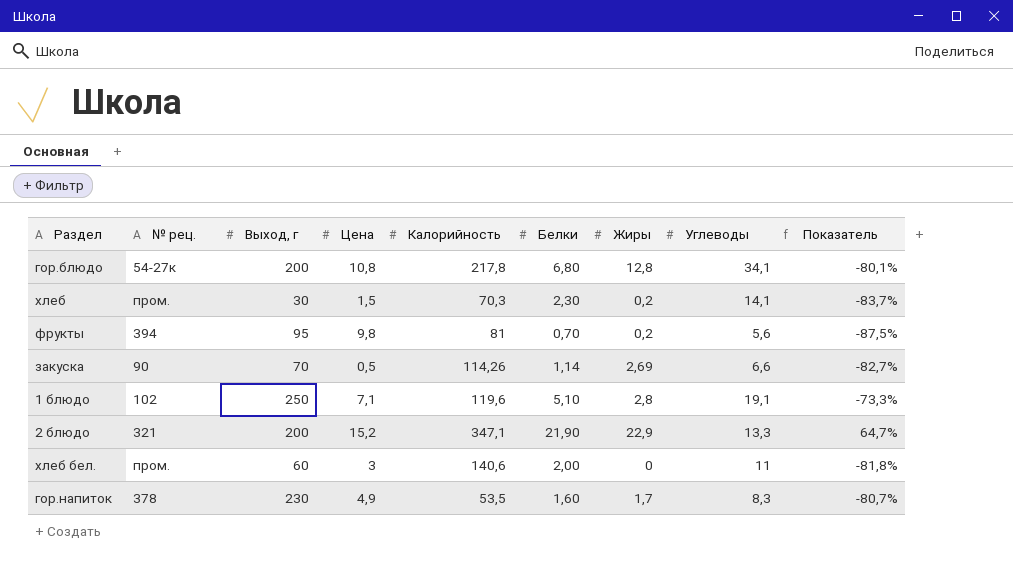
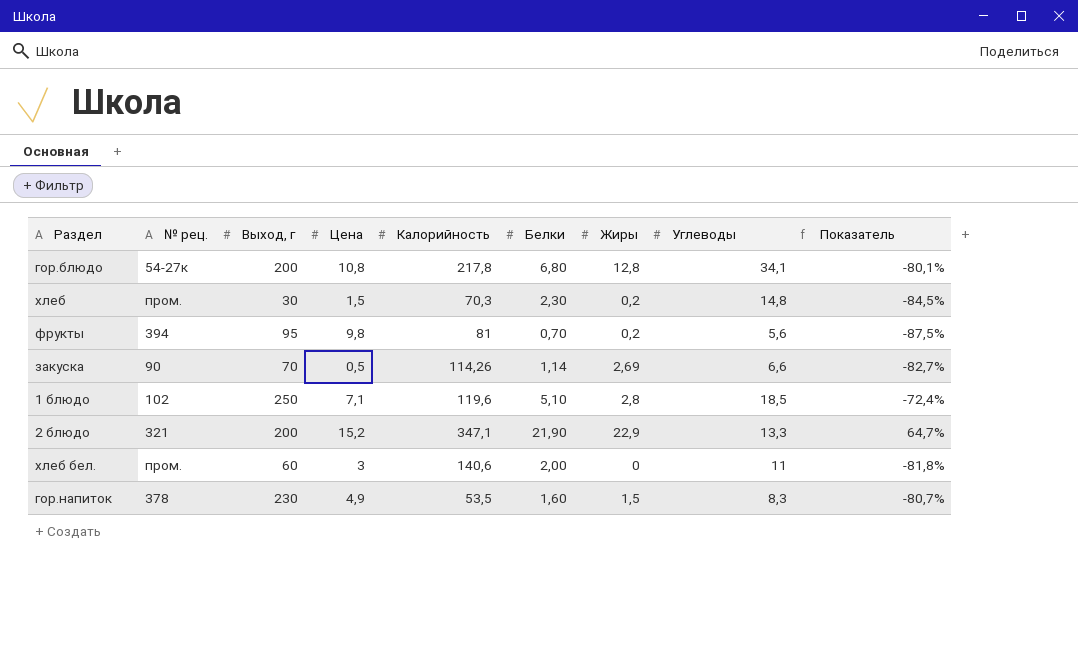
хлеб | Углеводы: 14,1 -> 14,8
хлеб | Показатель: -83,7% -> -84,5%
1 блюдо | Углеводы: 19,1 -> 18,5
1 блюдо | Показатель: -73,3% -> -72,4%
гор.напиток | Жиры: 1,7 -> 1,5

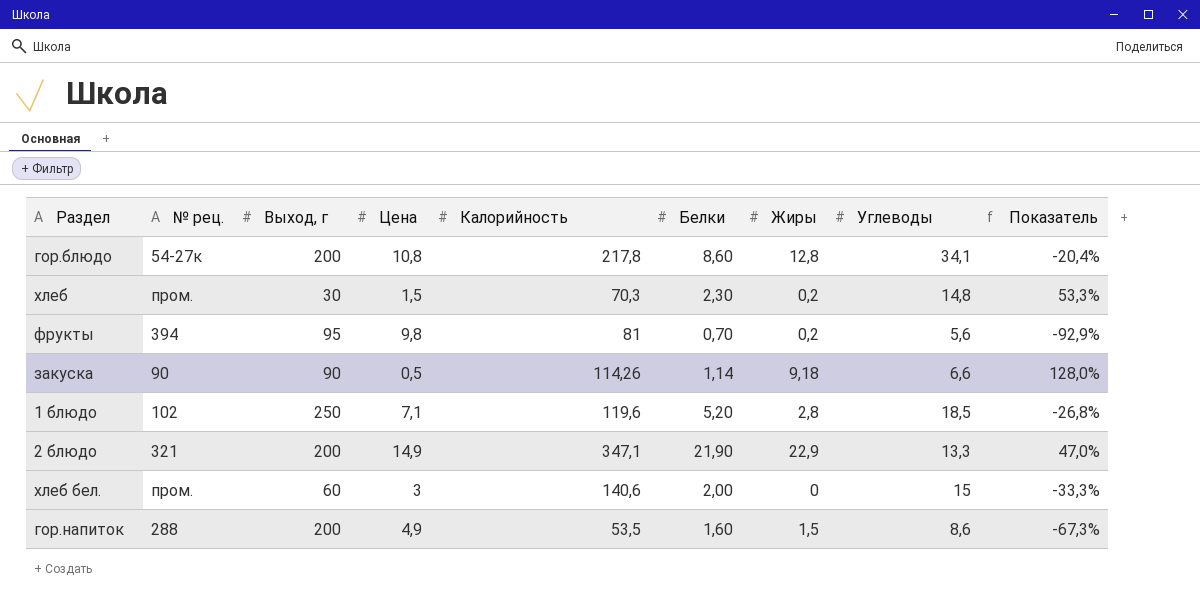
column Показатель | formula: ([Белки] - [Углеводы]) / [Углеводы] -> ([Белки] - [Цена]) / [Цена]
гор.блюдо | Белки: 6,80 -> 8,60
закуска | Выход, г: 70 -> 90
закуска | Жиры: 2,69 -> 9,18
1 блюдо | Белки: 5,10 -> 5,20
2 блюдо | Цена: 15,2 -> 14,9
хлеб бел. | Углеводы: 11 -> 15
гор.напиток | № рец.: 378 -> 288
гор.напиток | Выход, г: 230 -> 200
гор.напиток | Углеводы: 8,3 -> 8,6

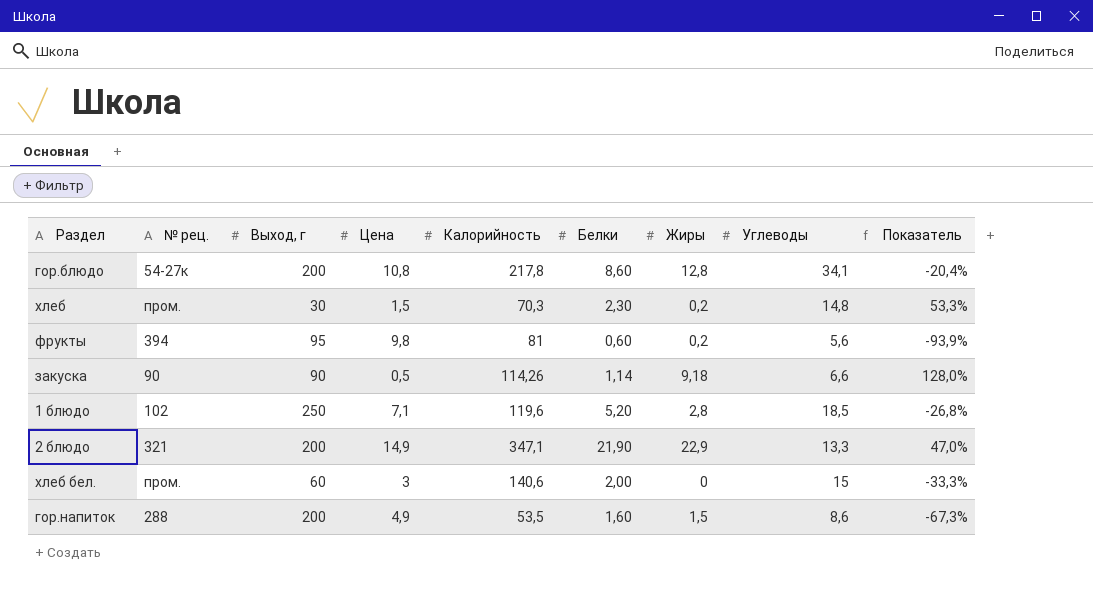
фрукты | Белки: 0,70 -> 0,60
фрукты | Показатель: -92,9% -> -93,9%

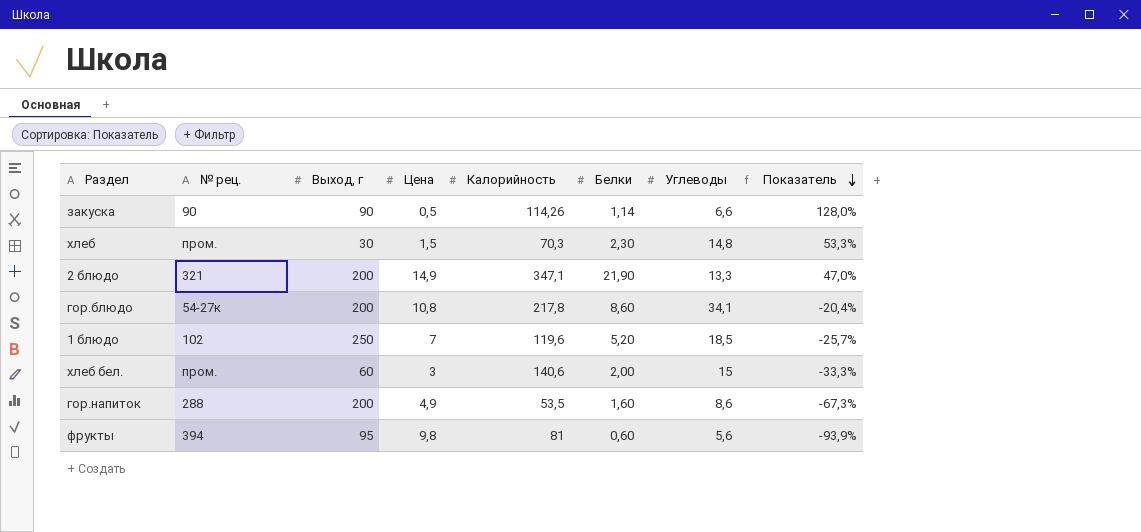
row order: none -> Показатель descending
column Жиры | position: 7 -> none
1 блюдо | Цена: 7,1 -> 7
1 блюдо | Показатель: -26,8% -> -25,7%

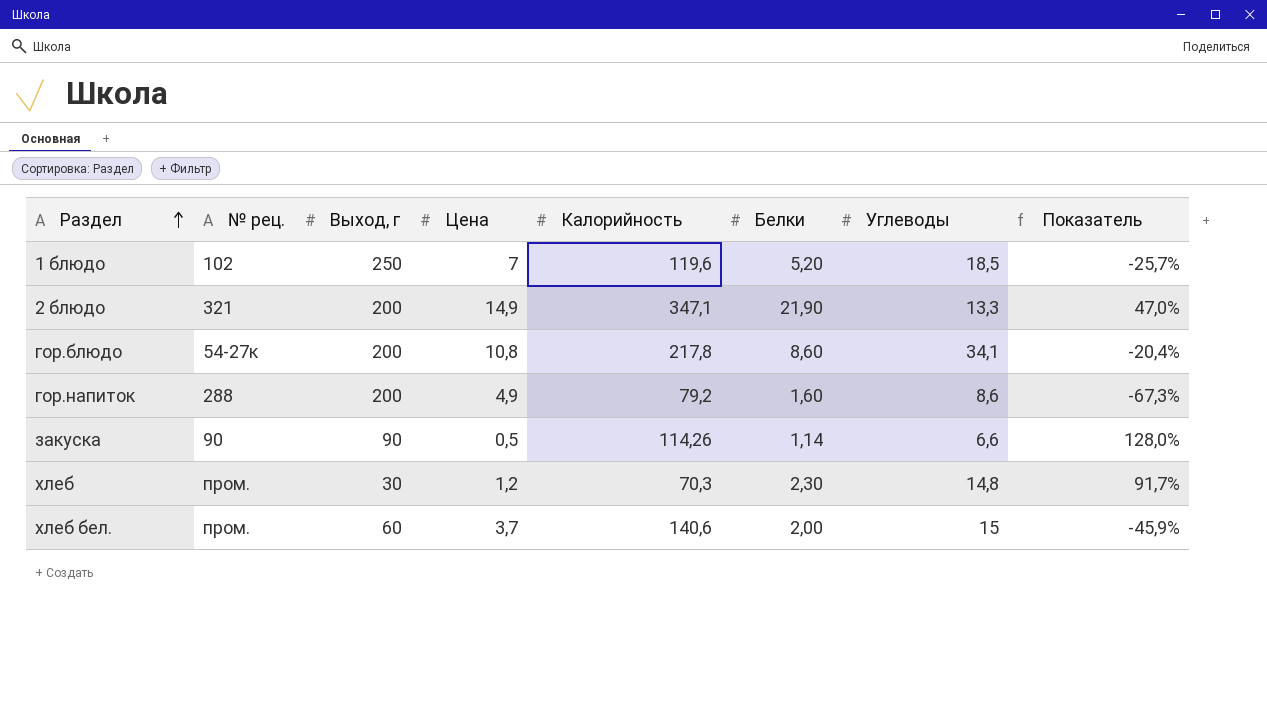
row order: Показатель descending -> Раздел ascending
row фрукты: 394 | 95 | 9,8 | 81 | 0,60 | 5,6 | -93,9% -> none
гор.напиток | Калорийность: 53,5 -> 79,2
хлеб | Цена: 1,5 -> 1,2
хлеб | Показатель: 53,3% -> 91,7%
хлеб бел. | Цена: 3 -> 3,7
хлеб бел. | Показатель: -33,3% -> -45,9%

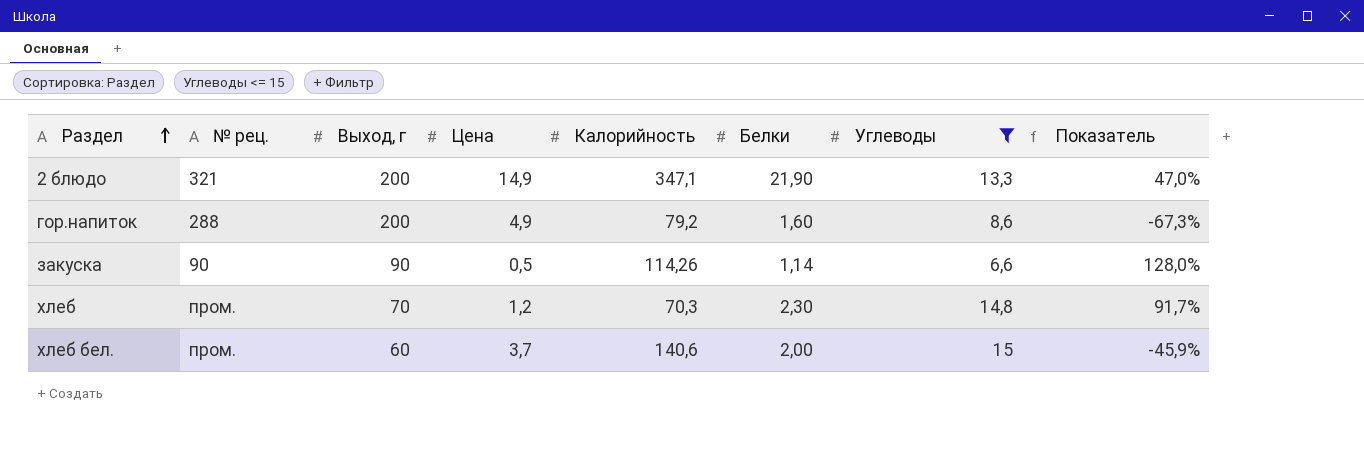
filter: none -> Углеводы <= 15
хлеб | Выход, г: 30 -> 70

